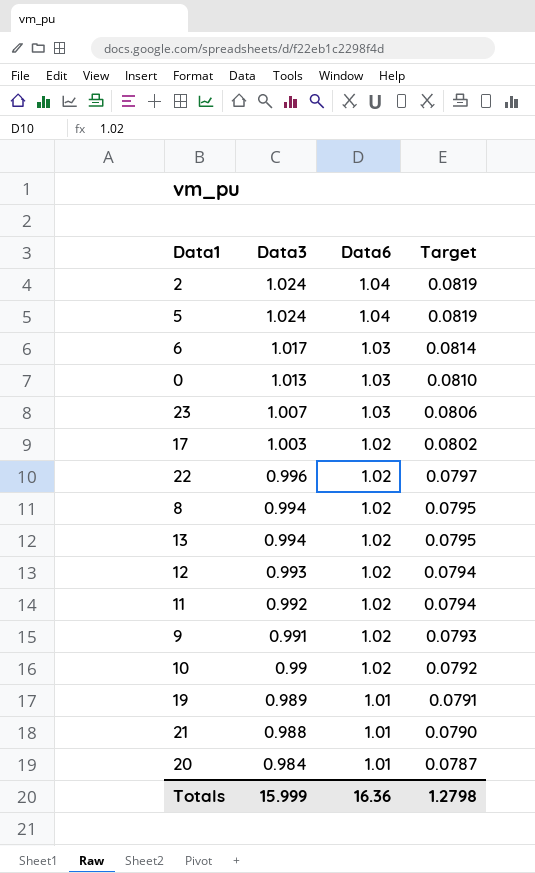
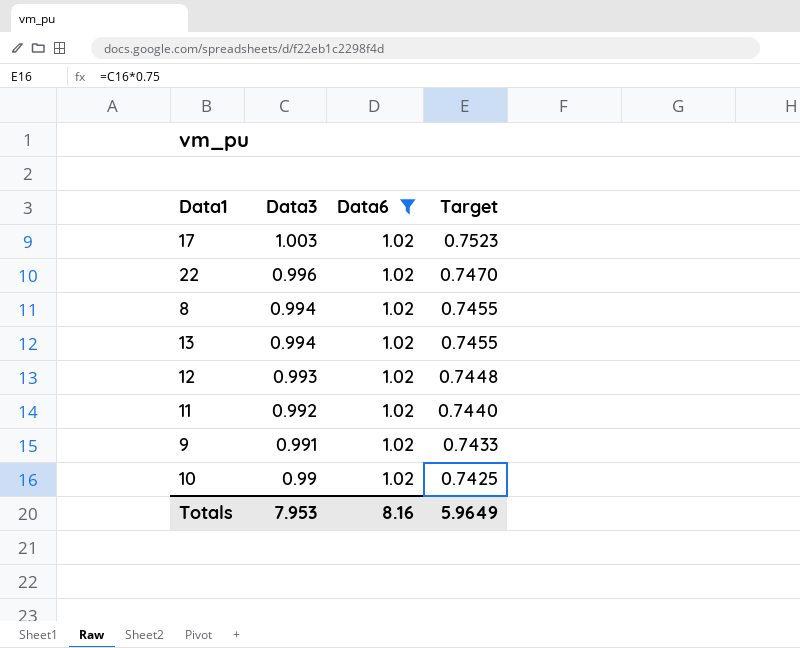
filter: none -> Data6 = 1.02
column Target | formula: [Data3] * 0.08 -> [Data3] * 0.75
Totals | Data3: 15.999 -> 7.953
Totals | Data6: 16.36 -> 8.16
Totals | Target: 1.2798 -> 5.9649

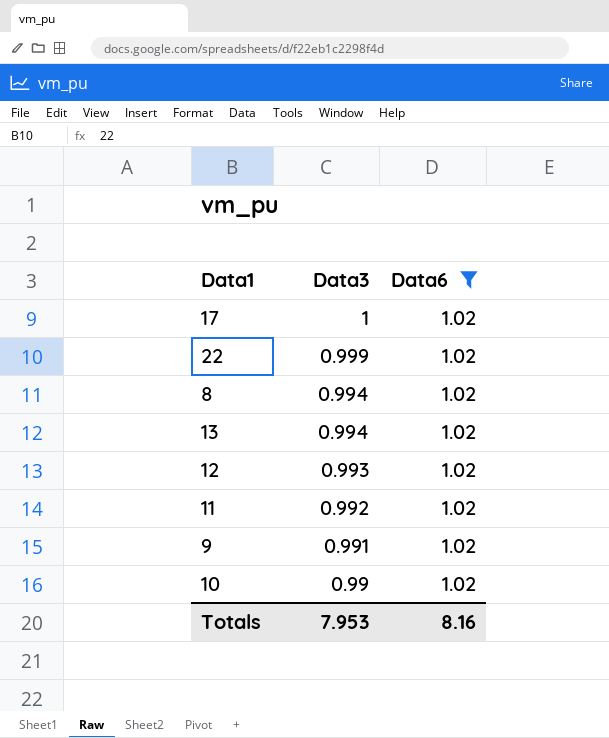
column Target | formula: [Data3] * 0.75 -> none
17 | Data3: 1.003 -> 1
22 | Data3: 0.996 -> 0.999

